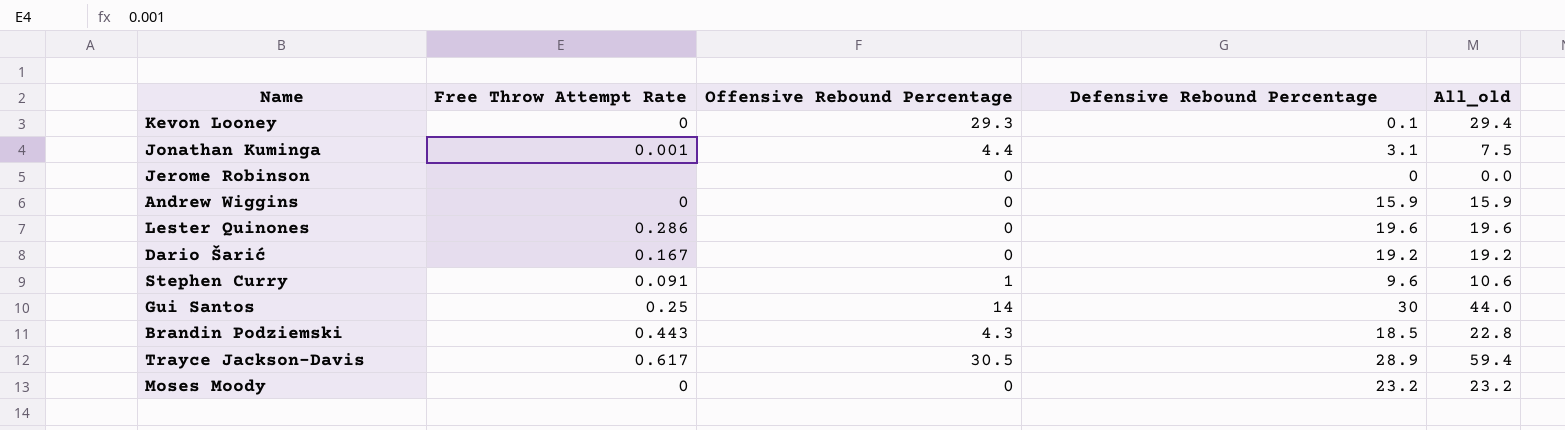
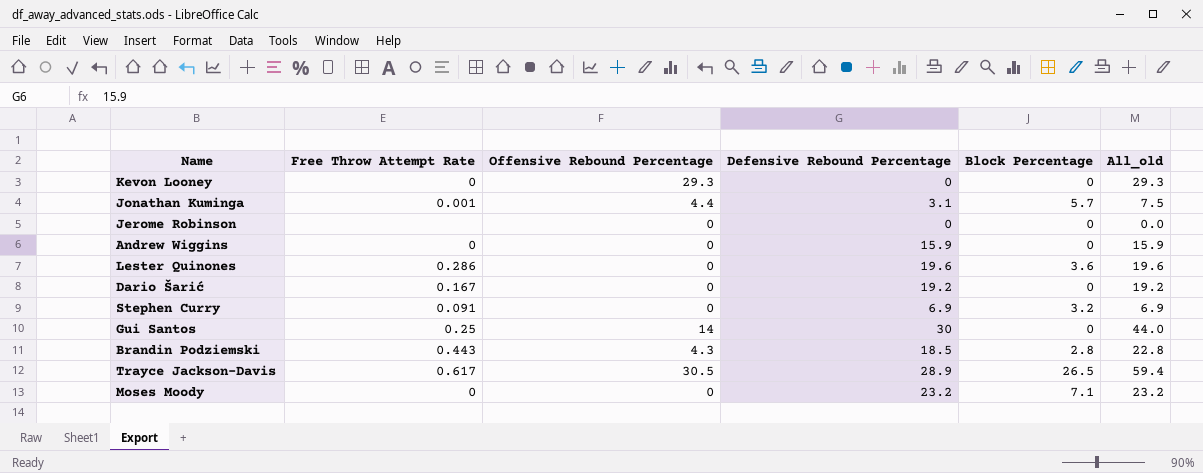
column Block Percentage | position: none -> 5
Kevon Looney | Defensive Rebound Percentage: 0.1 -> 0
Kevon Looney | All_old: 29.4 -> 29.3
Stephen Curry | Offensive Rebound Percentage: 1 -> 0
Stephen Curry | Defensive Rebound Percentage: 9.6 -> 6.9
Stephen Curry | All_old: 10.6 -> 6.9

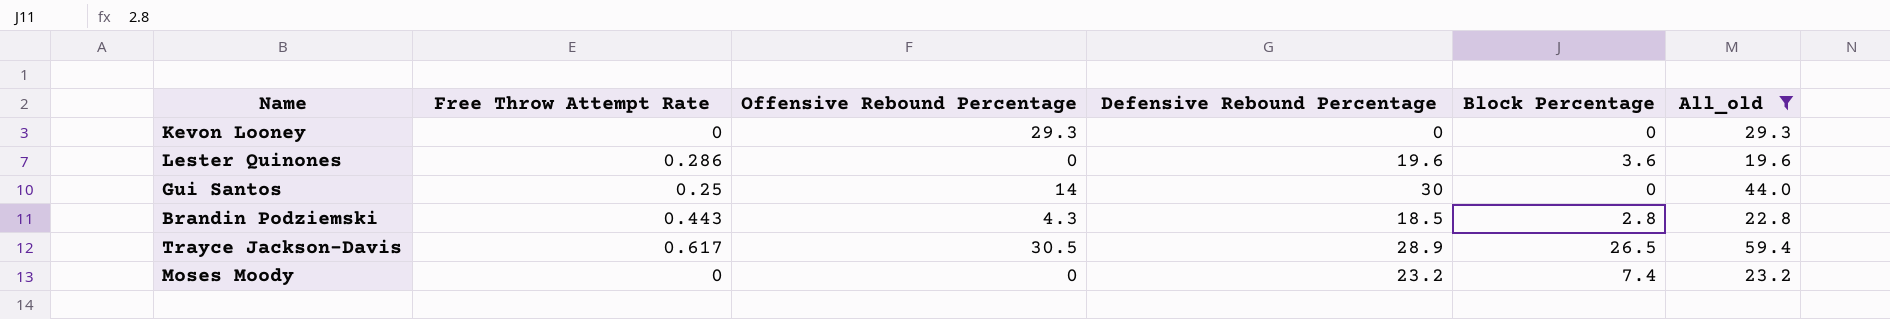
filter: none -> All_old >= 19.6
Moses Moody | Block Percentage: 7.1 -> 7.4

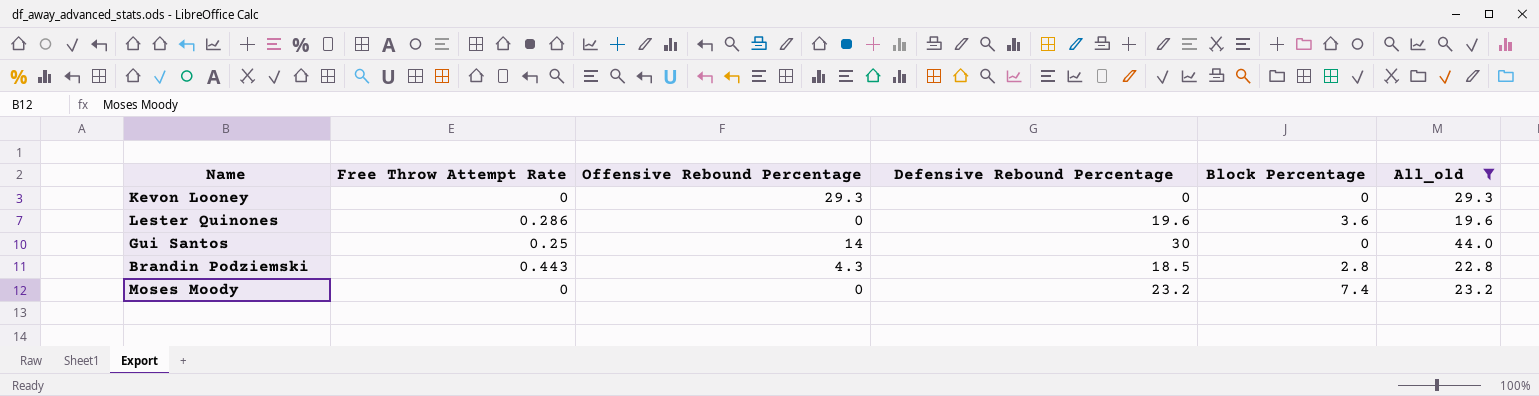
row Trayce Jackson-Davis: 0.617 | 30.5 | 28.9 | 26.5 | 59.4 -> none

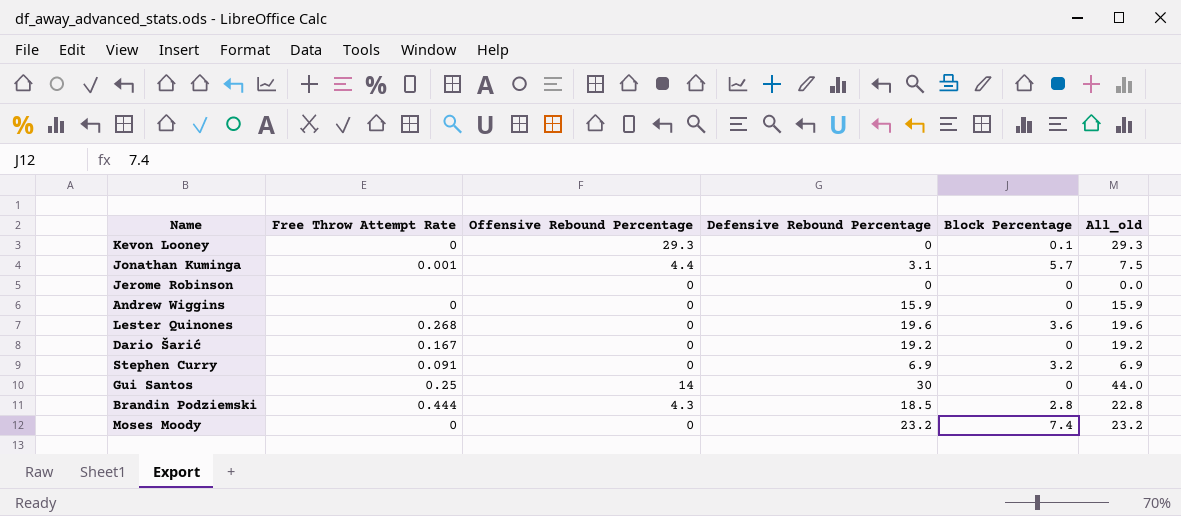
filter: All_old >= 19.6 -> none
Kevon Looney | Block Percentage: 0 -> 0.1
Lester Quinones | Free Throw Attempt Rate: 0.286 -> 0.268
Brandin Podziemski | Free Throw Attempt Rate: 0.443 -> 0.444

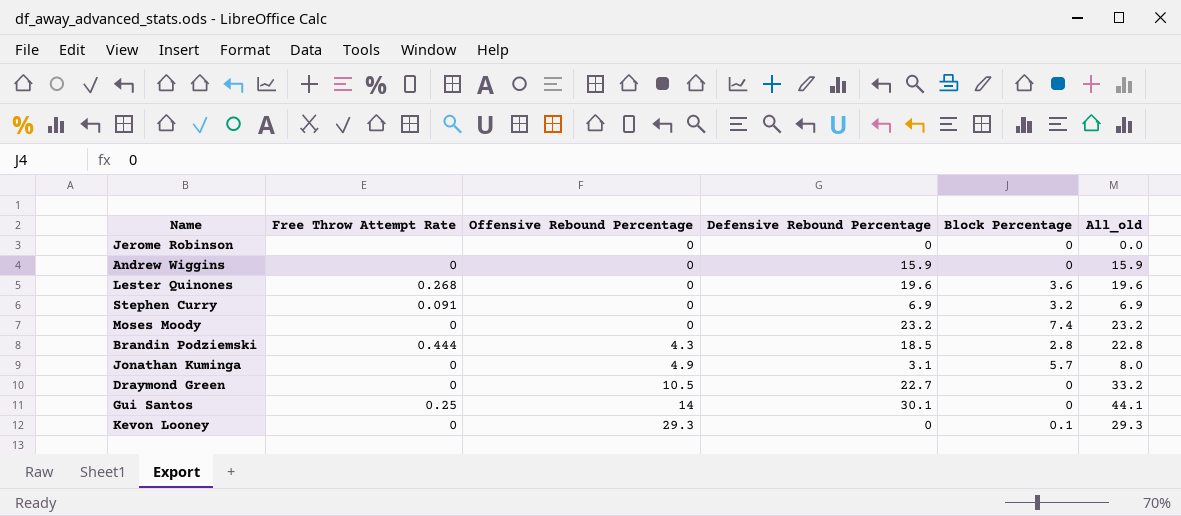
row order: none -> Offensive Rebound Percentage ascending
row Dario Šarić: 0.167 | 0 | 19.2 | 0 | 19.2 -> none
Jonathan Kuminga | Free Throw Attempt Rate: 0.001 -> 0
Jonathan Kuminga | Offensive Rebound Percentage: 4.4 -> 4.9
Jonathan Kuminga | All_old: 7.5 -> 8.0
row Draymond Green: none -> 0 | 10.5 | 22.7 | 0 | 33.2
Gui Santos | Defensive Rebound Percentage: 30 -> 30.1
Gui Santos | All_old: 44.0 -> 44.1

